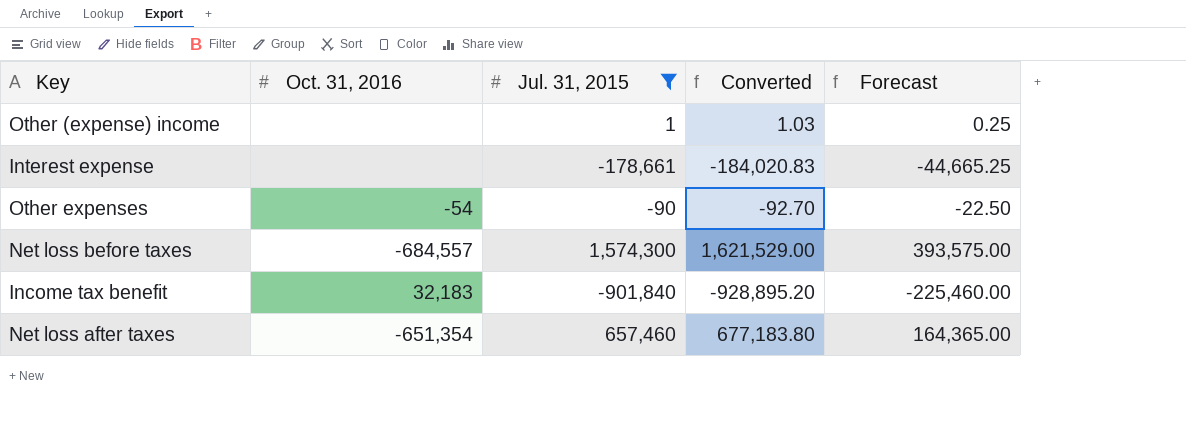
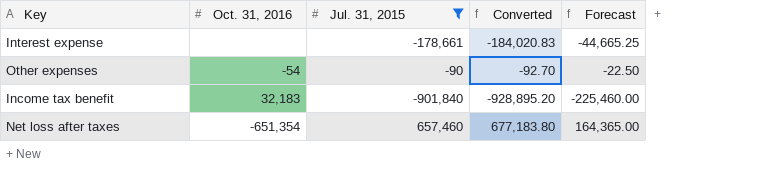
row Other (expense) income: none | 1 | 1.03 | 0.25 -> none
row Net loss before taxes: -684,557 | 1,574,300 | 1,621,529.00 | 393,575.00 -> none

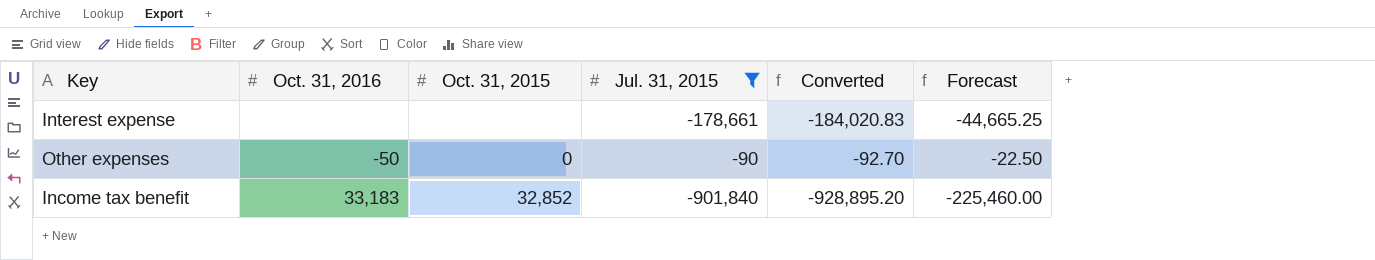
column Oct. 31, 2015 | position: none -> 3
row Net loss after taxes: -651,354 | 657,460 | 677,183.80 | 164,365.00 -> none
Other expenses | Oct. 31, 2016: -54 -> -50
Income tax benefit | Oct. 31, 2016: 32,183 -> 33,183

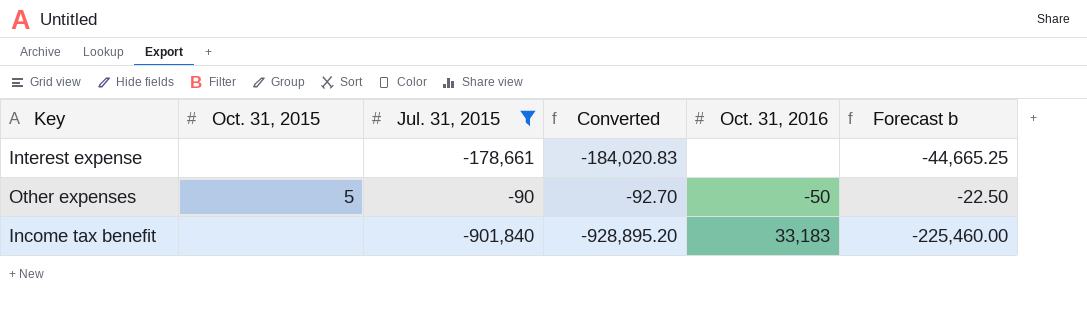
column Oct. 31, 2016 | position: 2 -> 5
column name: Forecast -> Forecast b
Other expenses | Oct. 31, 2015: 0 -> 5
Income tax benefit | Oct. 31, 2015: 32,852 -> none

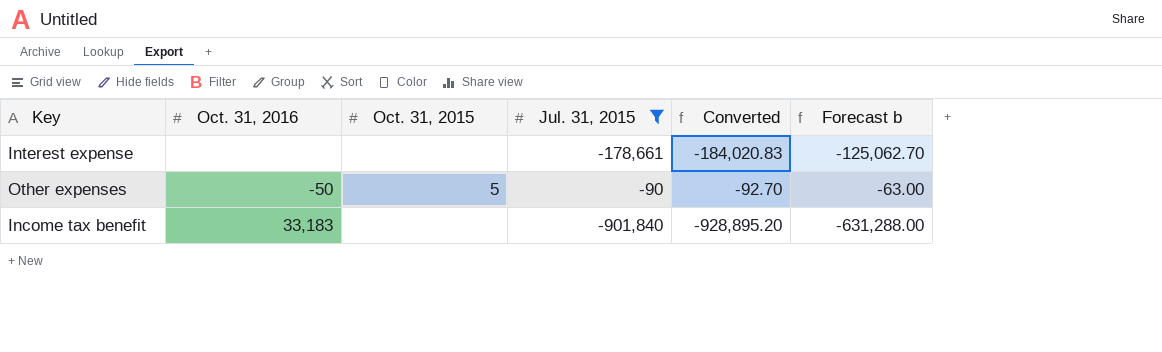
column Oct. 31, 2016 | position: 5 -> 2
column Forecast b | formula: [Jul. 31, 2015] * 0.25 -> [Jul. 31, 2015] * 0.7

